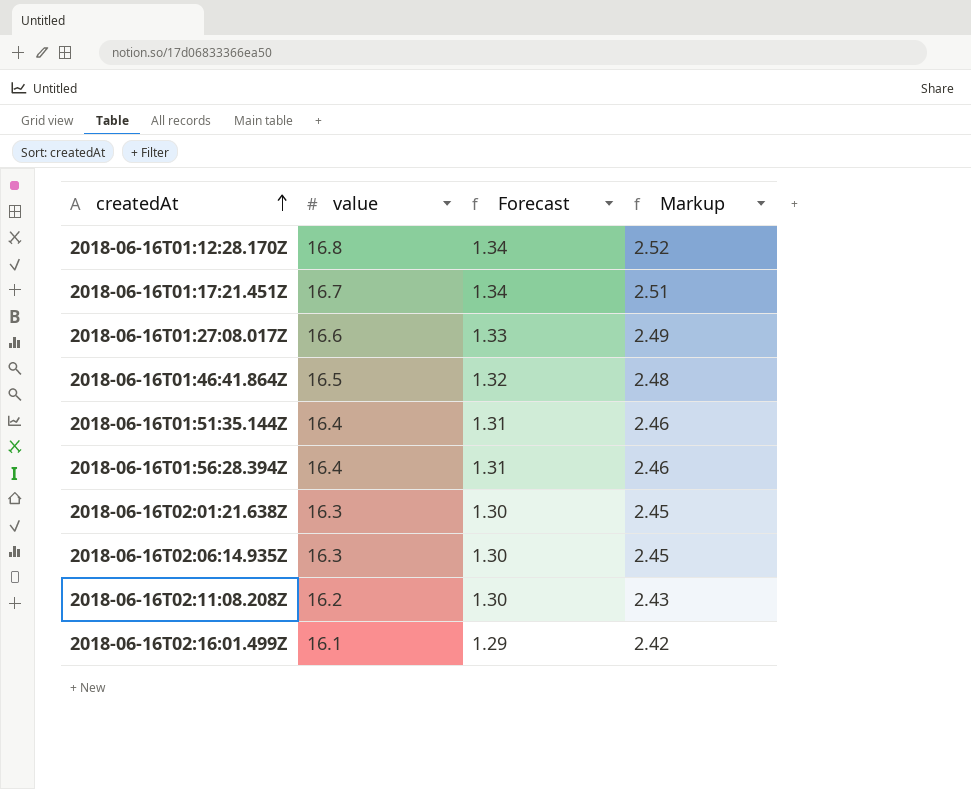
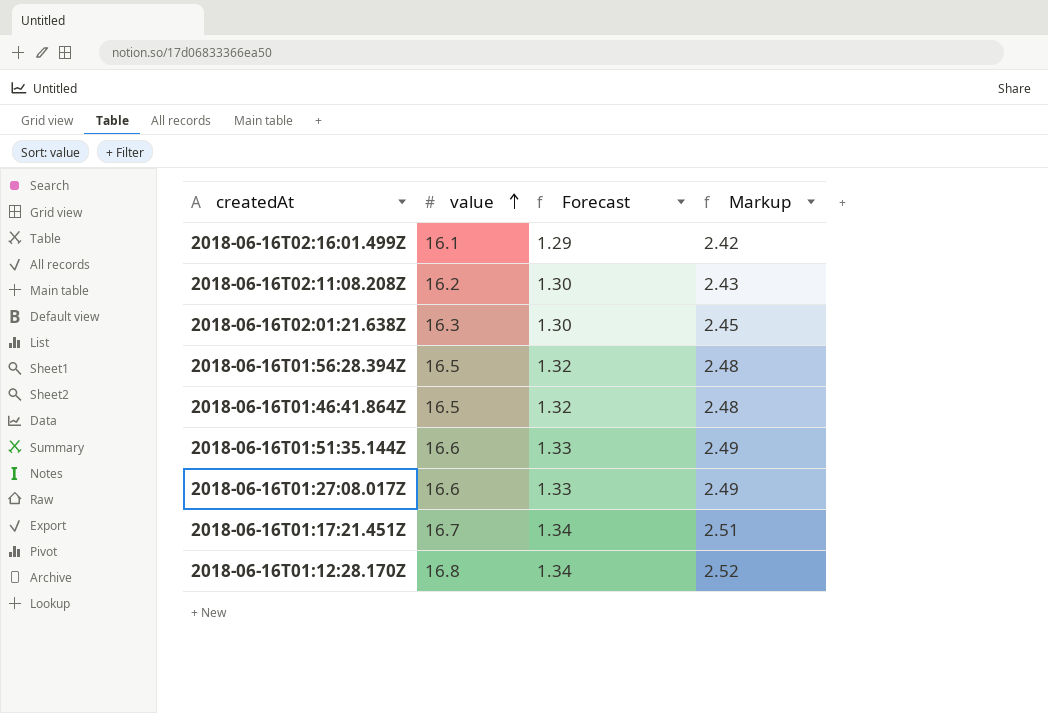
row order: createdAt ascending -> value ascending
row 2018-06-16T02:06:14.935Z: 16.3 | 1.30 | 2.45 -> none
2018-06-16T01:56:28.394Z | value: 16.4 -> 16.5
2018-06-16T01:56:28.394Z | Forecast: 1.31 -> 1.32
2018-06-16T01:56:28.394Z | Markup: 2.46 -> 2.48
2018-06-16T01:51:35.144Z | value: 16.4 -> 16.6
2018-06-16T01:51:35.144Z | Forecast: 1.31 -> 1.33
2018-06-16T01:51:35.144Z | Markup: 2.46 -> 2.49

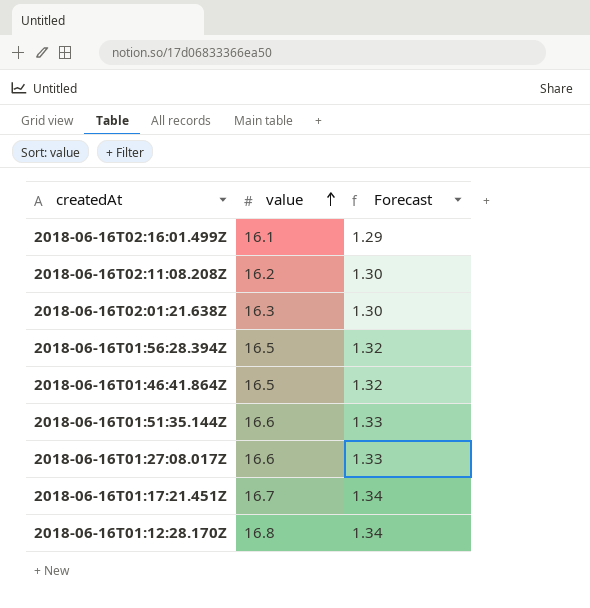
column Markup | formula: [value] * 0.15 -> none

